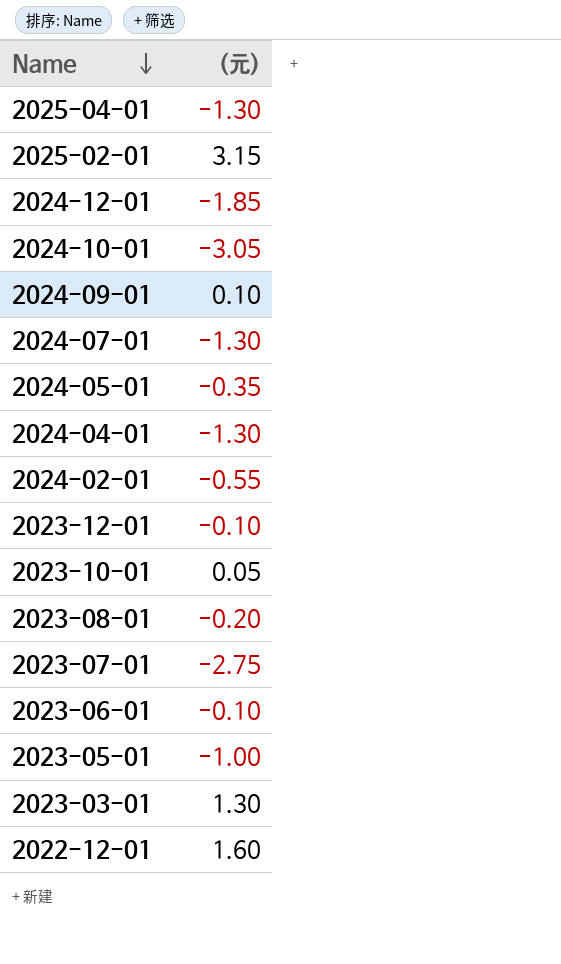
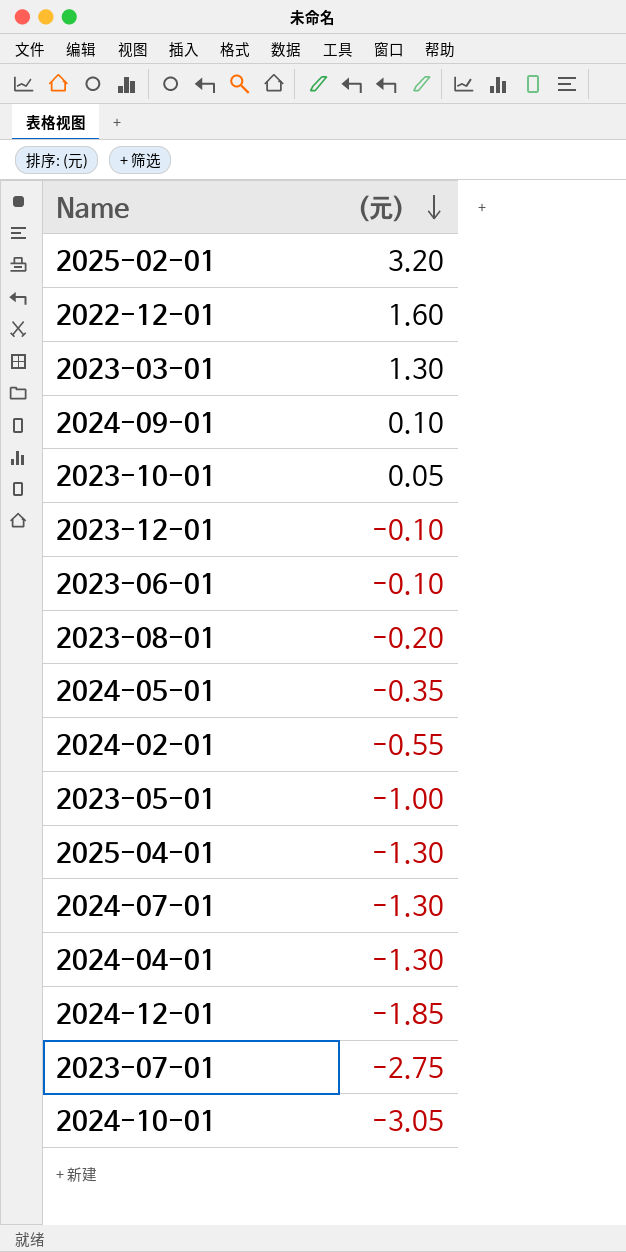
row order: Name descending -> (元) descending
2025-02-01 | (元): 3.15 -> 3.20

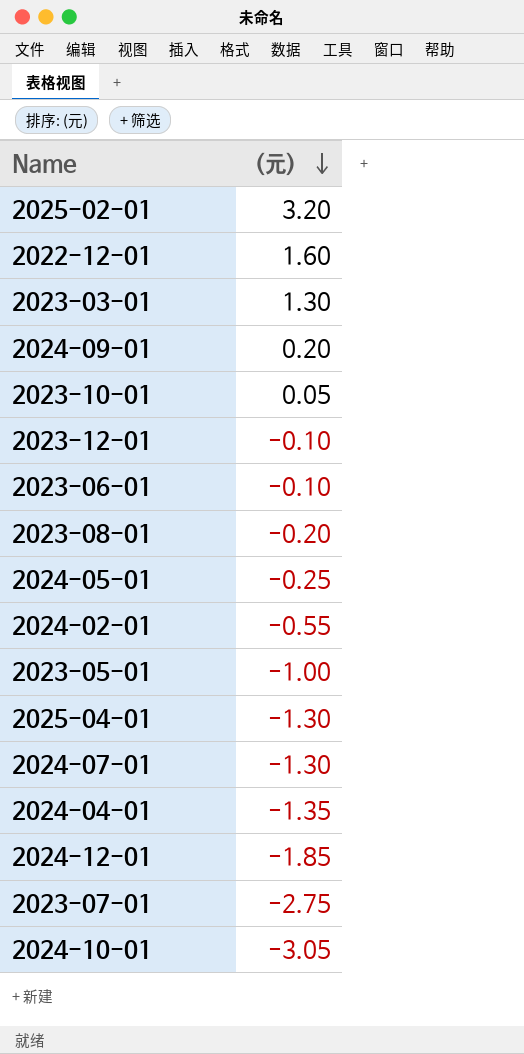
2024-09-01 | (元): 0.10 -> 0.20
2024-05-01 | (元): -0.35 -> -0.25
2024-04-01 | (元): -1.30 -> -1.35

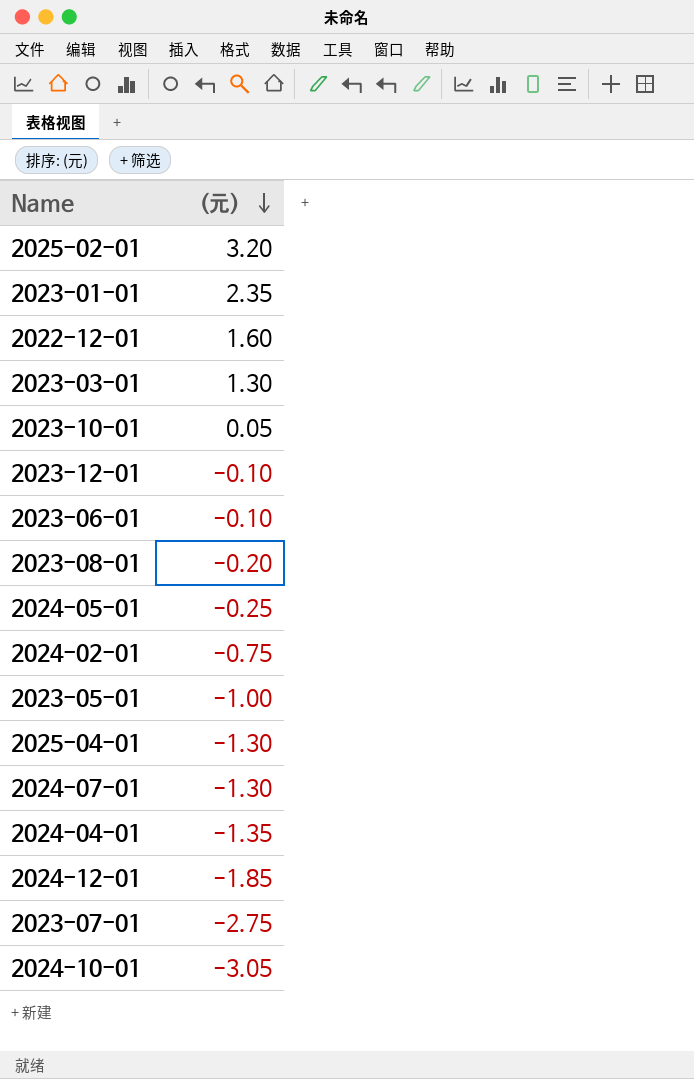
row 2024-09-01: 0.20 -> none
row 2023-01-01: none -> 2.35
2024-02-01 | (元): -0.55 -> -0.75

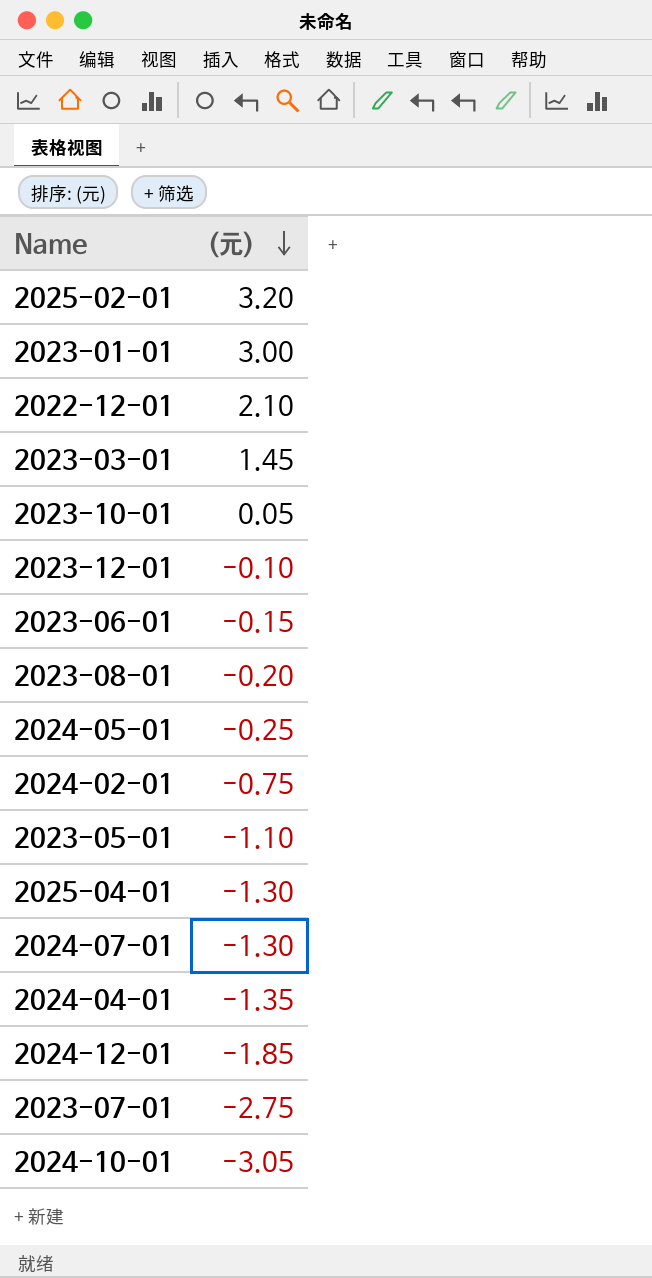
2023-01-01 | (元): 2.35 -> 3.00
2022-12-01 | (元): 1.60 -> 2.10
2023-03-01 | (元): 1.30 -> 1.45
2023-06-01 | (元): -0.10 -> -0.15
2023-05-01 | (元): -1.00 -> -1.10

